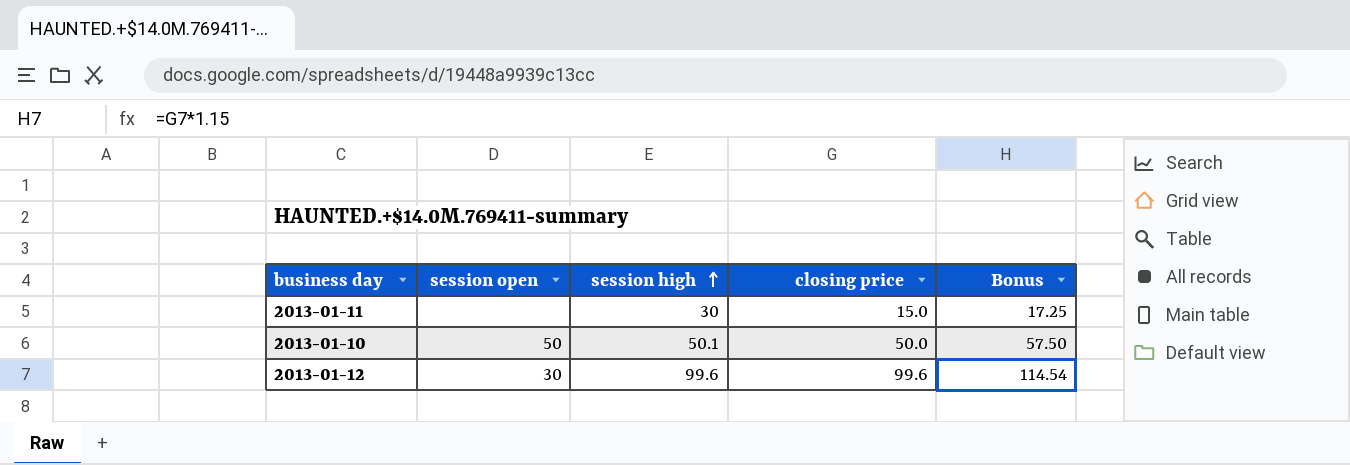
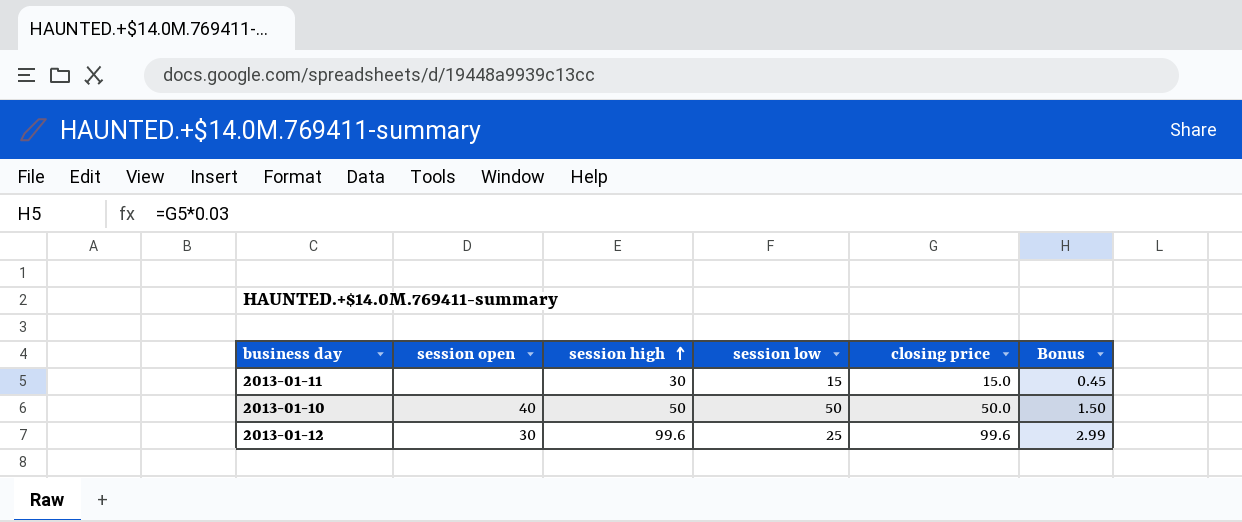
column session low | position: none -> 4
column Bonus | formula: [closing price] * 1.15 -> [closing price] * 0.03
2013-01-10 | session open: 50 -> 40
2013-01-10 | session high: 50.1 -> 50

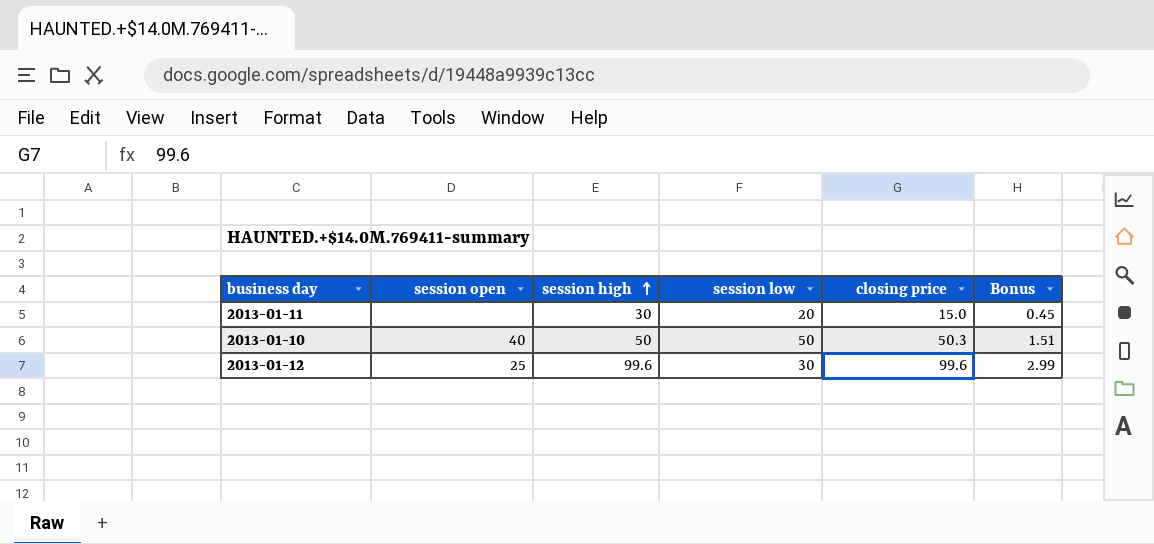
2013-01-11 | session low: 15 -> 20
2013-01-10 | closing price: 50.0 -> 50.3
2013-01-10 | Bonus: 1.50 -> 1.51
2013-01-12 | session open: 30 -> 25
2013-01-12 | session low: 25 -> 30

